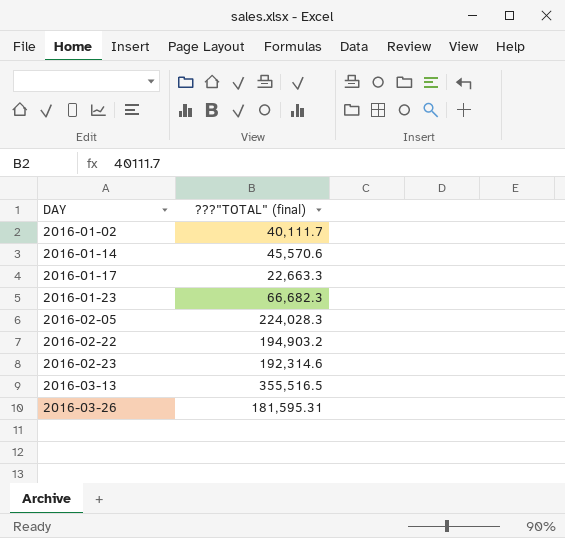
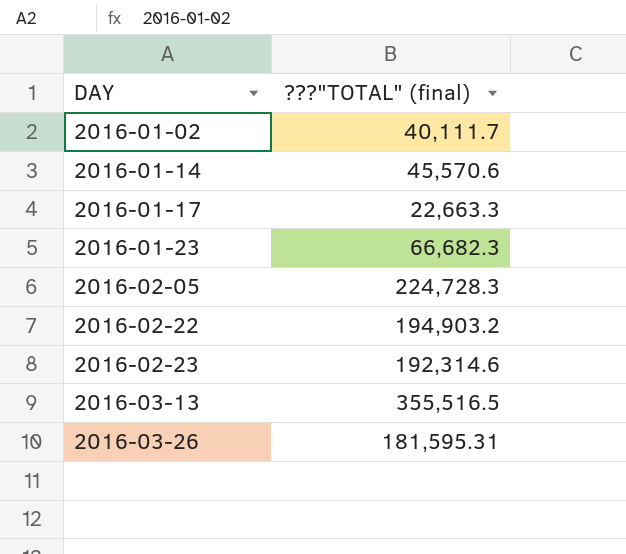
2016-02-05 | ???"TOTAL" (final): 224,028.3 -> 224,728.3

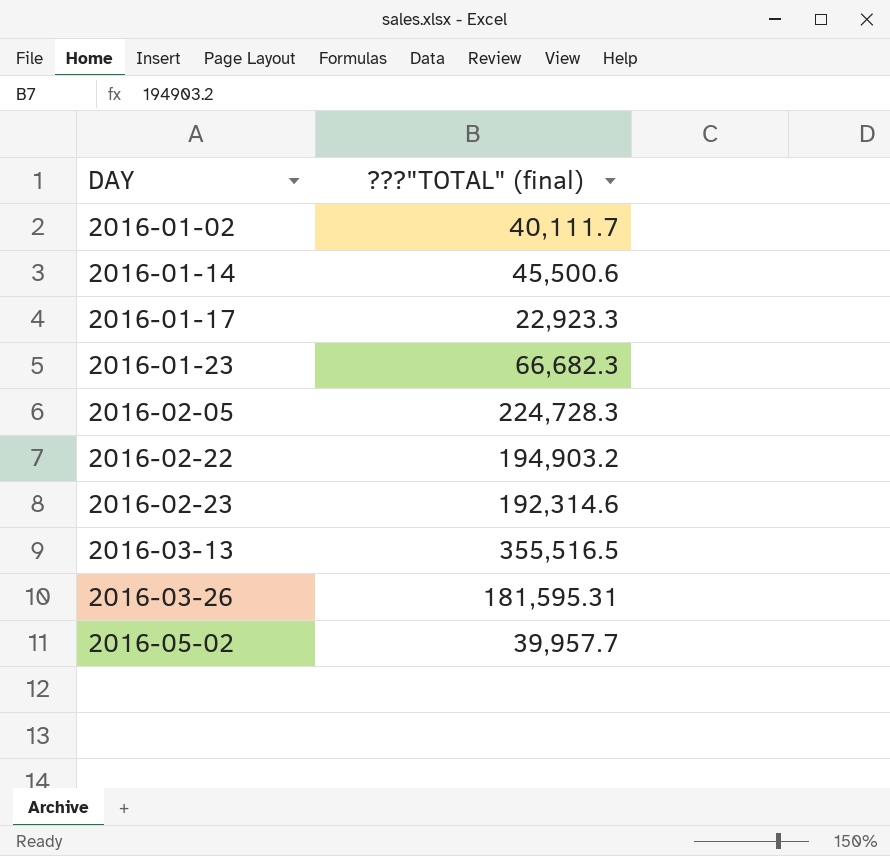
2016-01-14 | ???"TOTAL" (final): 45,570.6 -> 45,500.6
2016-01-17 | ???"TOTAL" (final): 22,663.3 -> 22,923.3
row 2016-05-02: none -> 39,957.7

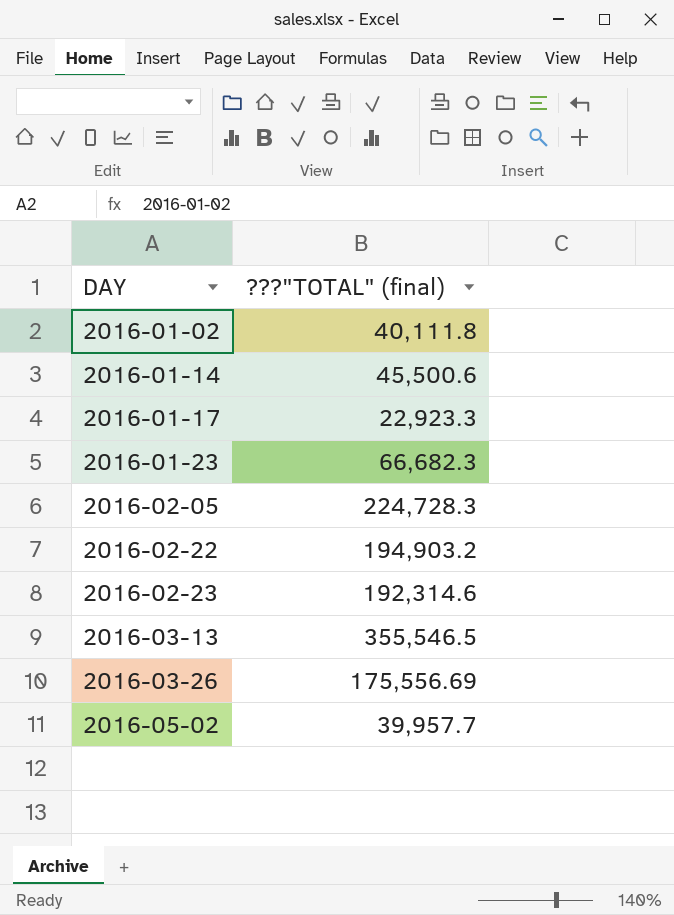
2016-01-02 | ???"TOTAL" (final): 40,111.7 -> 40,111.8
2016-03-13 | ???"TOTAL" (final): 355,516.5 -> 355,546.5
2016-03-26 | ???"TOTAL" (final): 181,595.31 -> 175,556.69

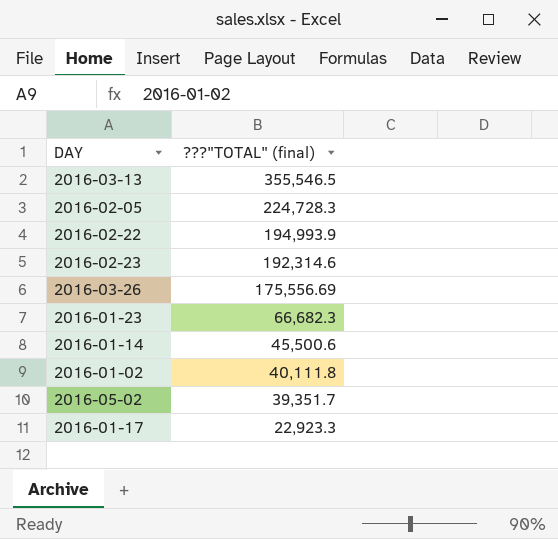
row order: DAY ascending -> ???"TOTAL" (final) descending
2016-02-22 | ???"TOTAL" (final): 194,903.2 -> 194,993.9
2016-05-02 | ???"TOTAL" (final): 39,957.7 -> 39,351.7

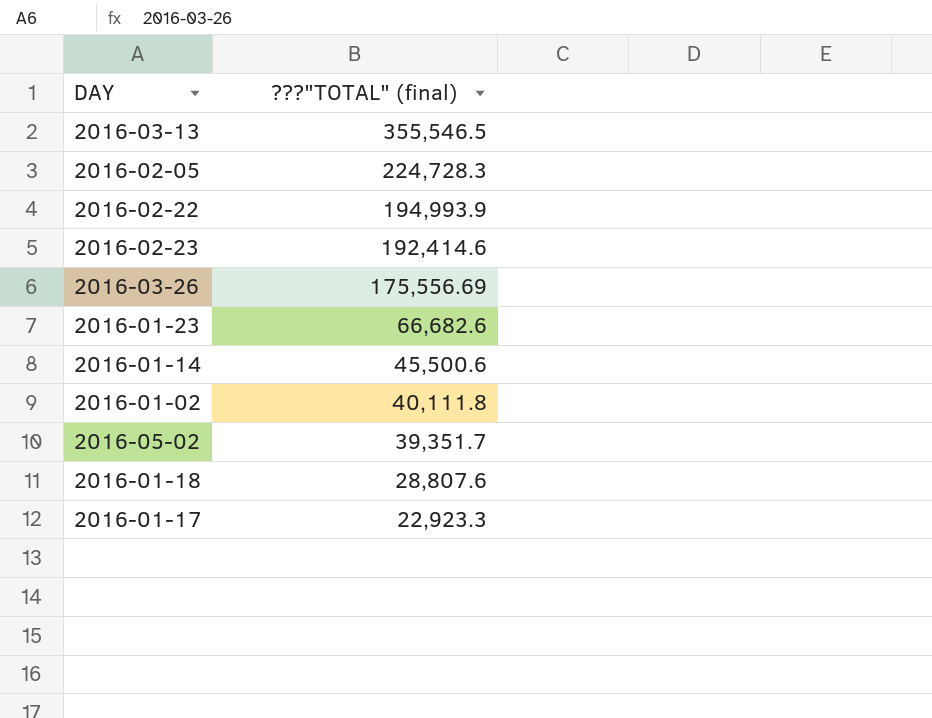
2016-02-23 | ???"TOTAL" (final): 192,314.6 -> 192,414.6
2016-01-23 | ???"TOTAL" (final): 66,682.3 -> 66,682.6
row 2016-01-18: none -> 28,807.6

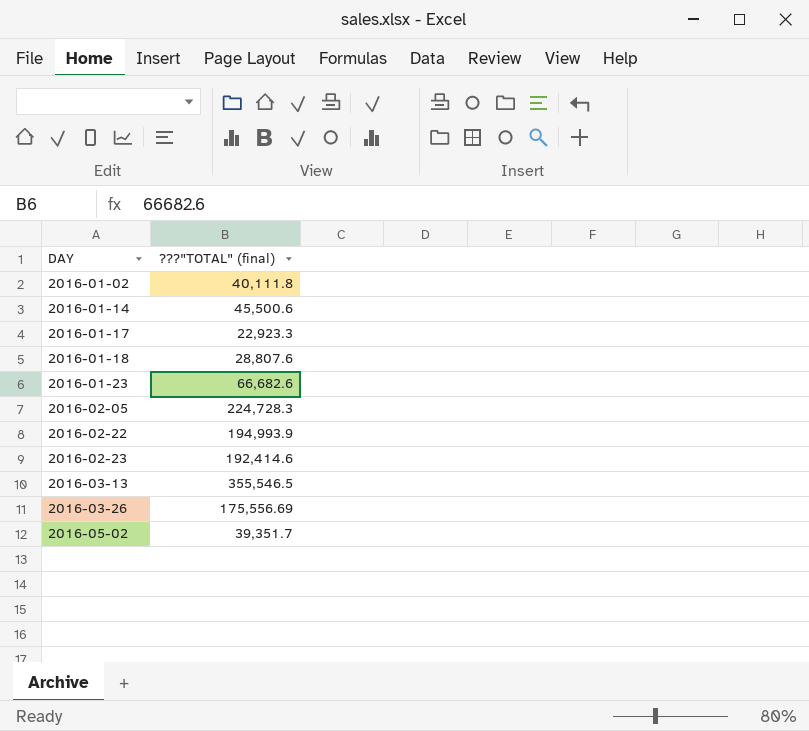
row order: ???"TOTAL" (final) descending -> DAY ascending

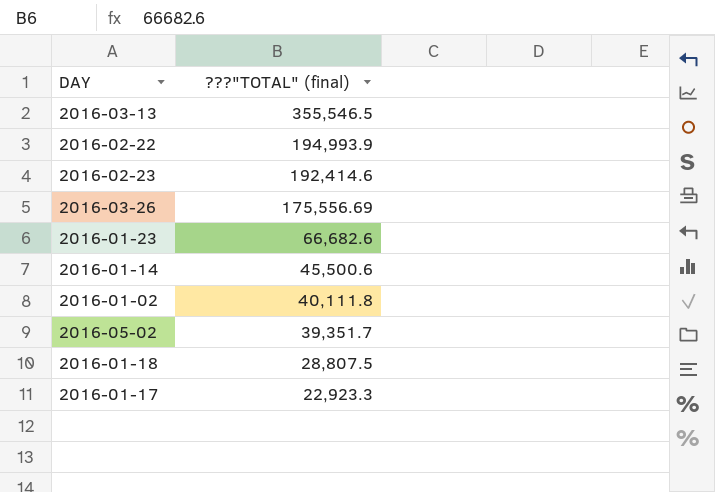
row order: DAY ascending -> ???"TOTAL" (final) descending
row 2016-02-05: 224,728.3 -> none
2016-01-18 | ???"TOTAL" (final): 28,807.6 -> 28,807.5

